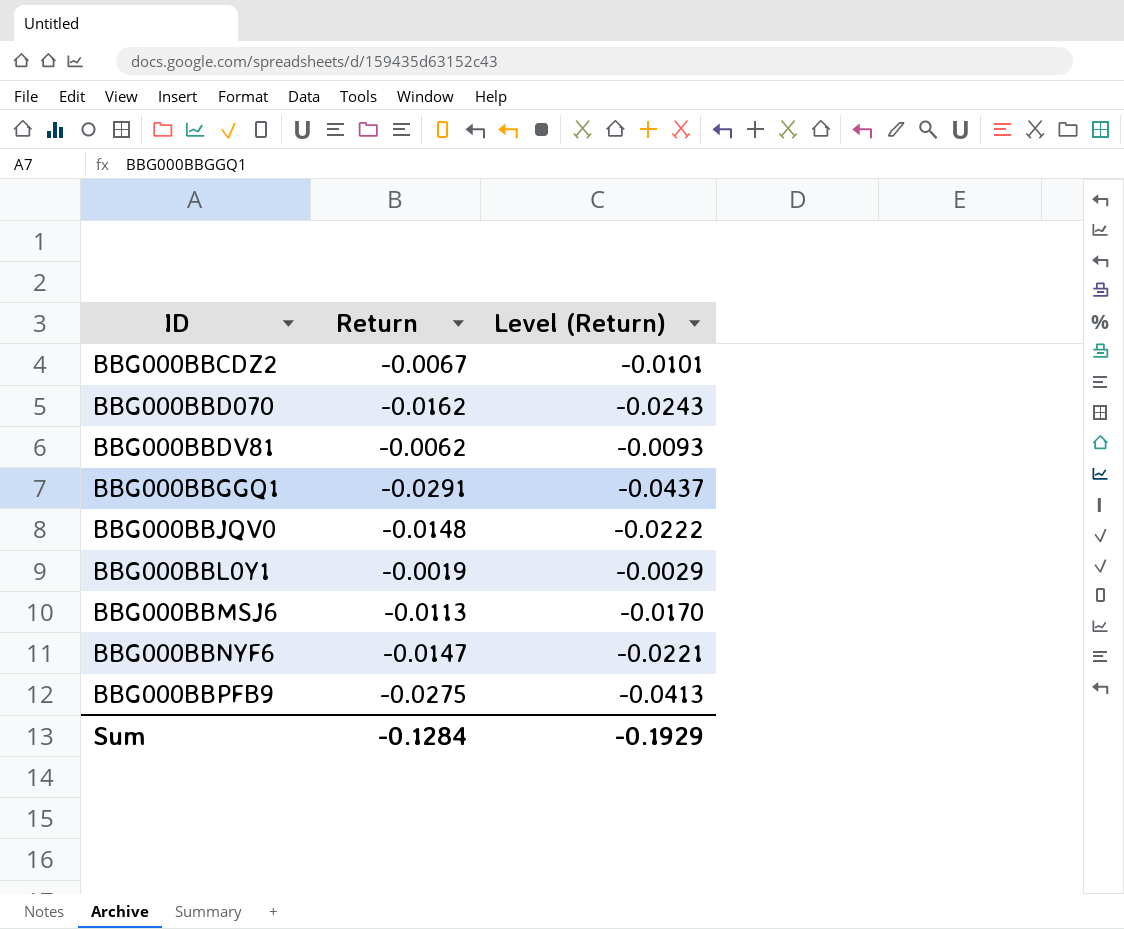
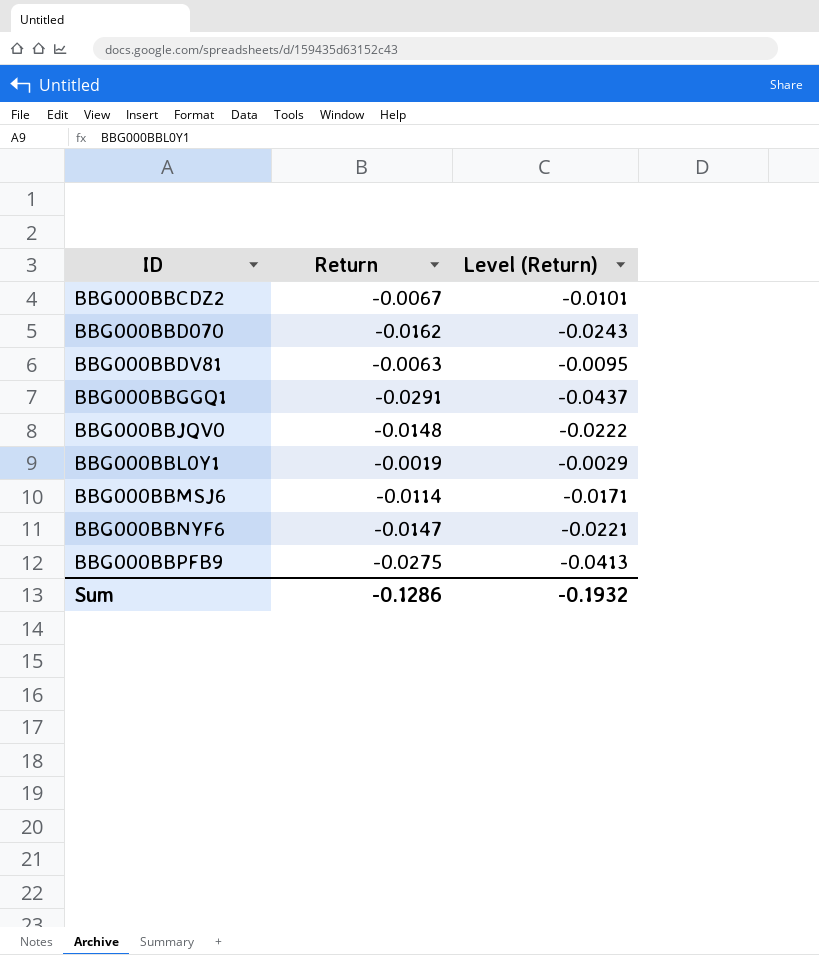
BBG000BBDV81 | Return: -0.0062 -> -0.0063
BBG000BBDV81 | Level (Return): -0.0093 -> -0.0095
BBG000BBMSJ6 | Return: -0.0113 -> -0.0114
BBG000BBMSJ6 | Level (Return): -0.0170 -> -0.0171
Sum | Return: -0.1284 -> -0.1286
Sum | Level (Return): -0.1929 -> -0.1932

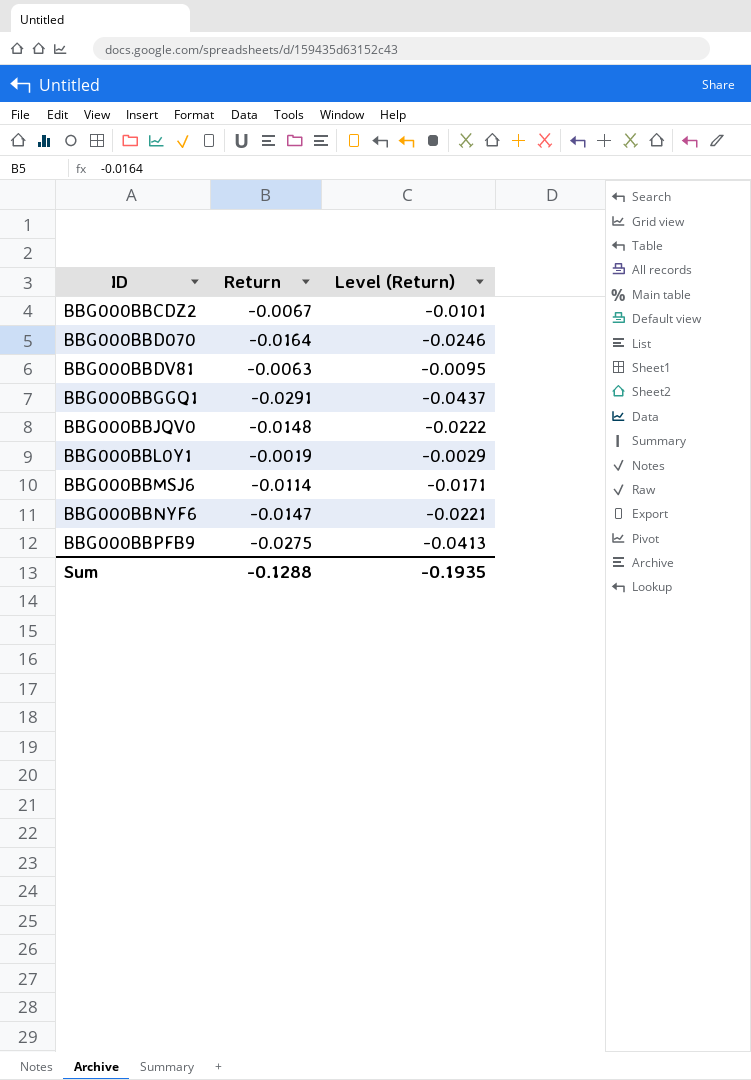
BBG000BBD070 | Return: -0.0162 -> -0.0164
BBG000BBD070 | Level (Return): -0.0243 -> -0.0246
Sum | Return: -0.1286 -> -0.1288
Sum | Level (Return): -0.1932 -> -0.1935

